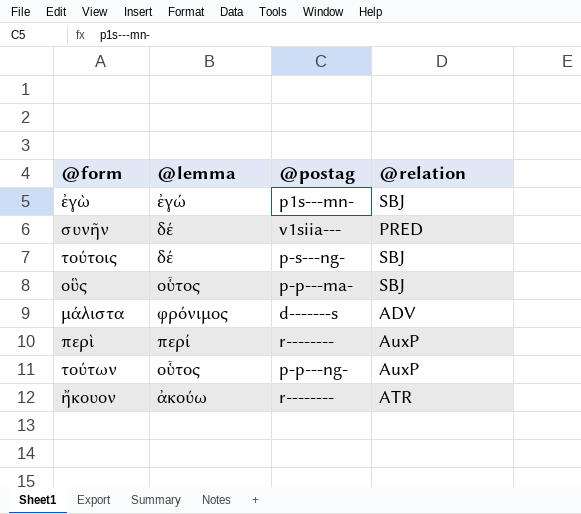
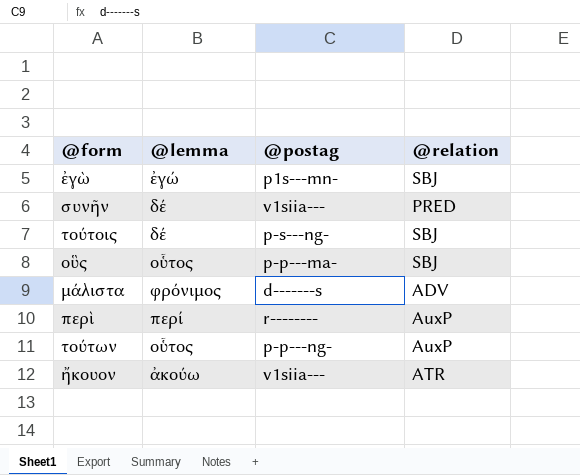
ἤκουον | @postag: r-------- -> v1siia---

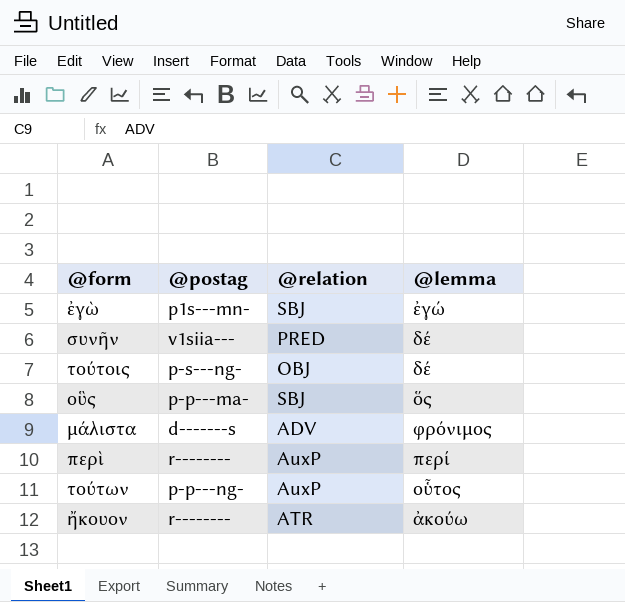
column @lemma | position: 2 -> 4
τούτοις | @relation: SBJ -> OBJ
οὓς | @lemma: οὗτος -> ὅς
ἤκουον | @postag: v1siia--- -> r--------

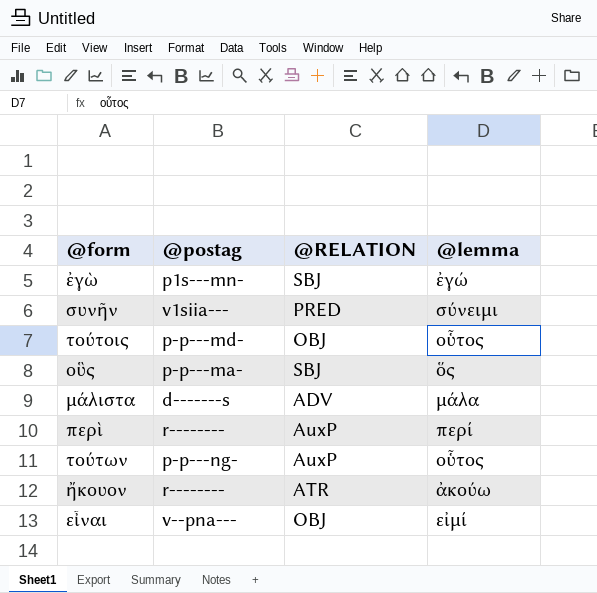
column name: @relation -> @RELATION
συνῆν | @lemma: δέ -> σύνειμι
τούτοις | @postag: p-s---ng- -> p-p---md-
τούτοις | @lemma: δέ -> οὗτος
μάλιστα | @lemma: φρόνιμος -> μάλα
row εἶναι: none -> v--pna--- | OBJ | εἰμί

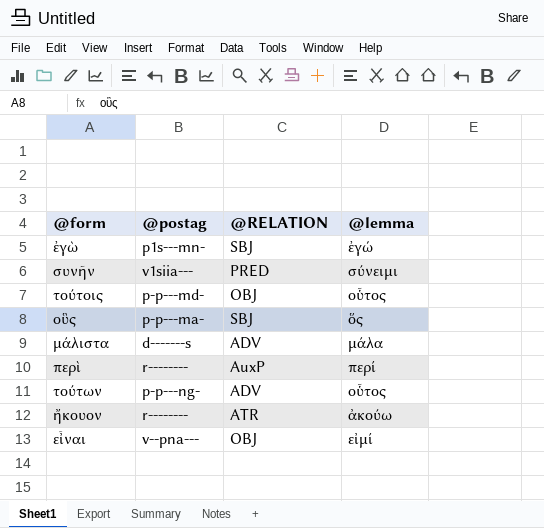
τούτων | @RELATION: AuxP -> ADV

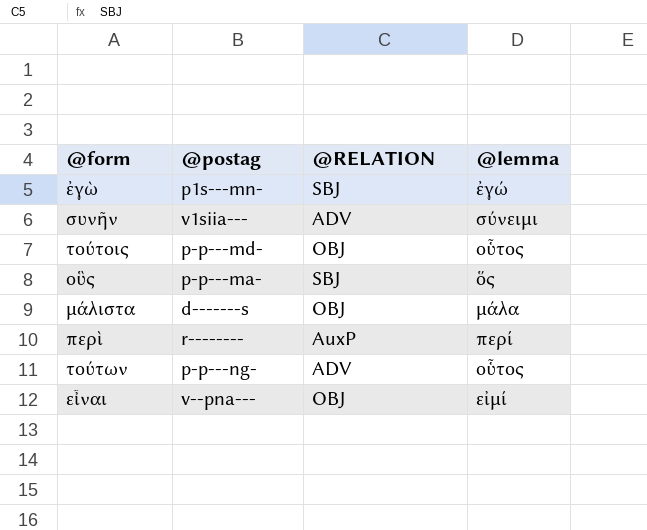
row ἤκουον: r-------- | ATR | ἀκούω -> none
συνῆν | @RELATION: PRED -> ADV
μάλιστα | @RELATION: ADV -> OBJ

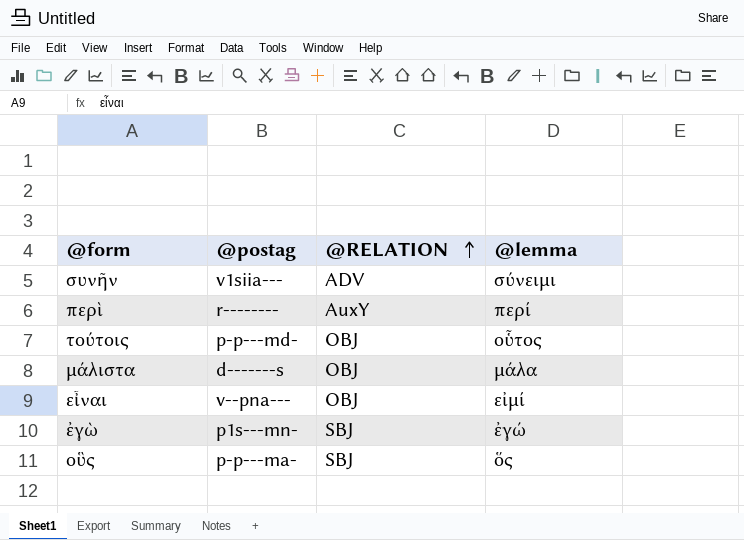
row order: none -> @RELATION ascending
row τούτων: p-p---ng- | ADV | οὗτος -> none
περὶ | @RELATION: AuxP -> AuxY

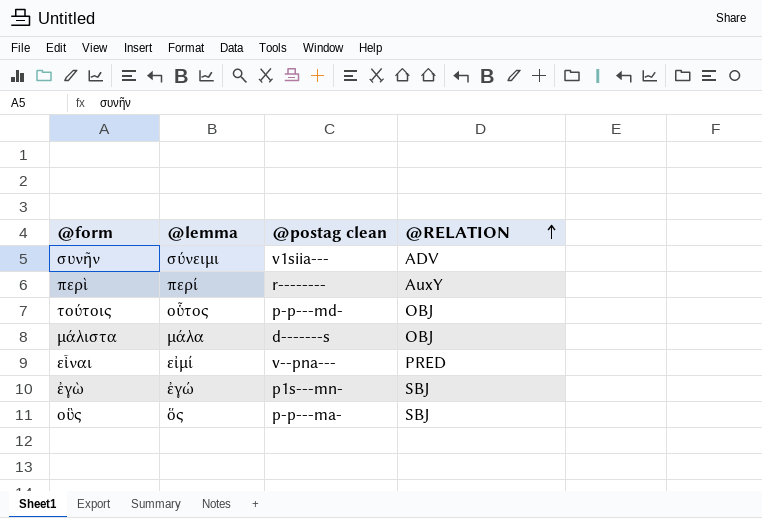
column @lemma | position: 4 -> 2
column name: @postag -> @postag clean
εἶναι | @RELATION: OBJ -> PRED

